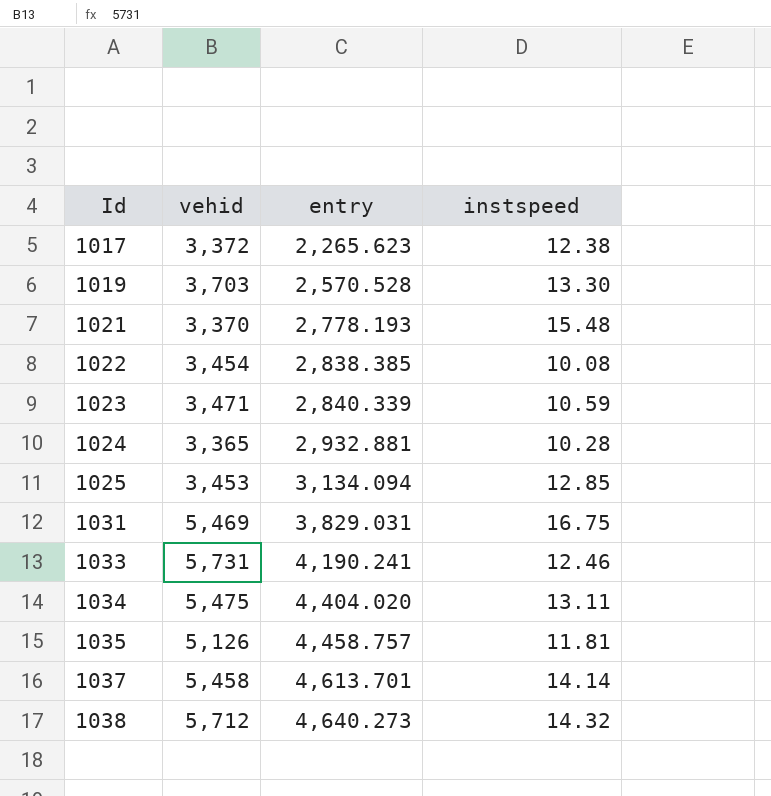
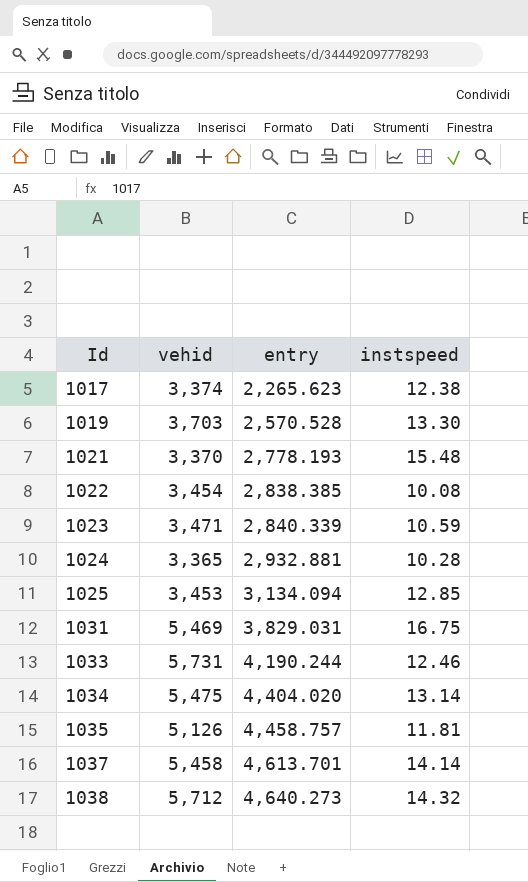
1017 | vehid: 3,372 -> 3,374
1033 | entry: 4,190.241 -> 4,190.244
1034 | instspeed: 13.11 -> 13.14

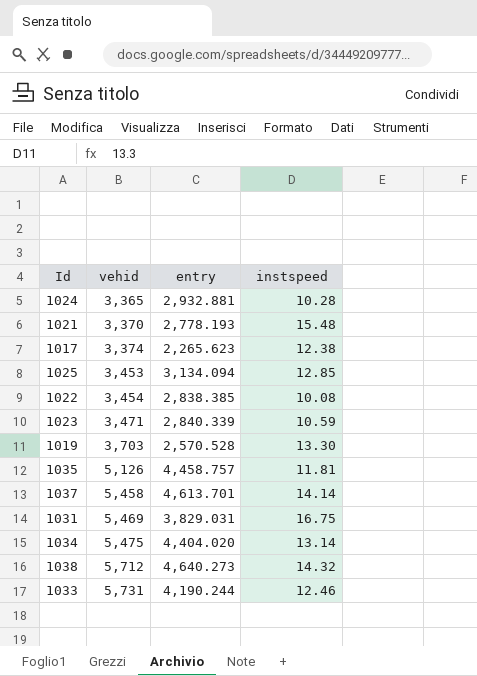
row order: Id ascending -> vehid ascending

